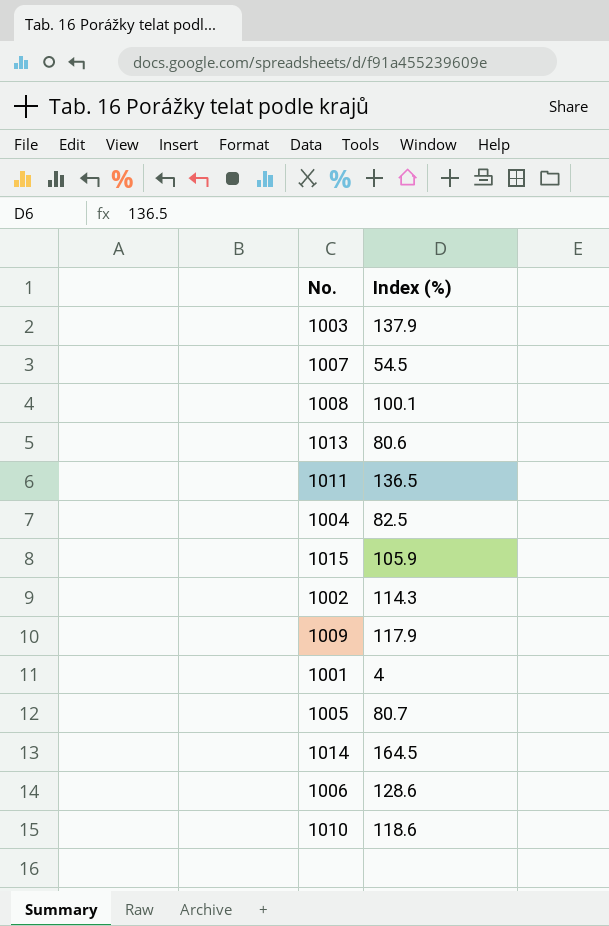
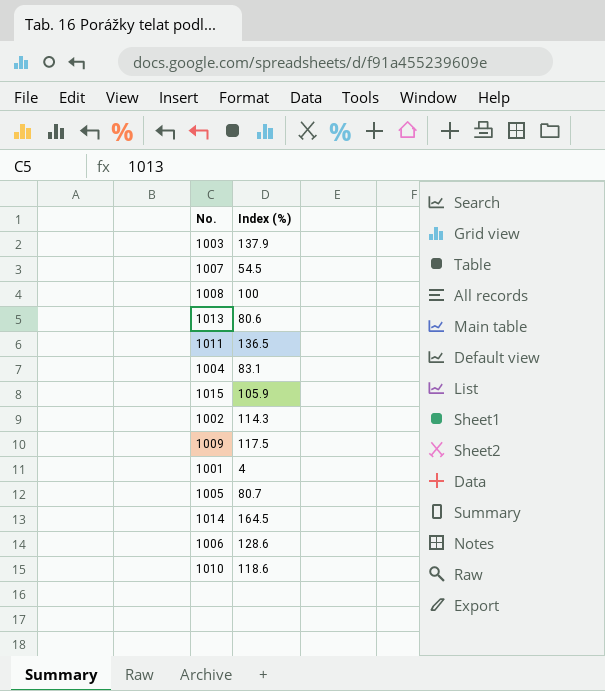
1008 | Index (%): 100.1 -> 100
1004 | Index (%): 82.5 -> 83.1
1009 | Index (%): 117.9 -> 117.5

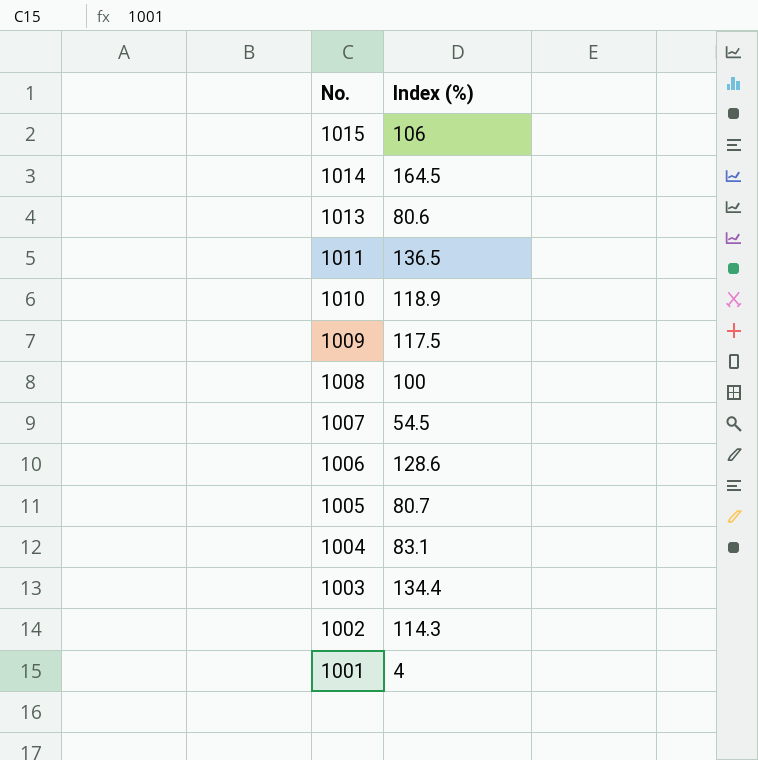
row order: none -> No. descending
1015 | Index (%): 105.9 -> 106
1010 | Index (%): 118.6 -> 118.9
1003 | Index (%): 137.9 -> 134.4

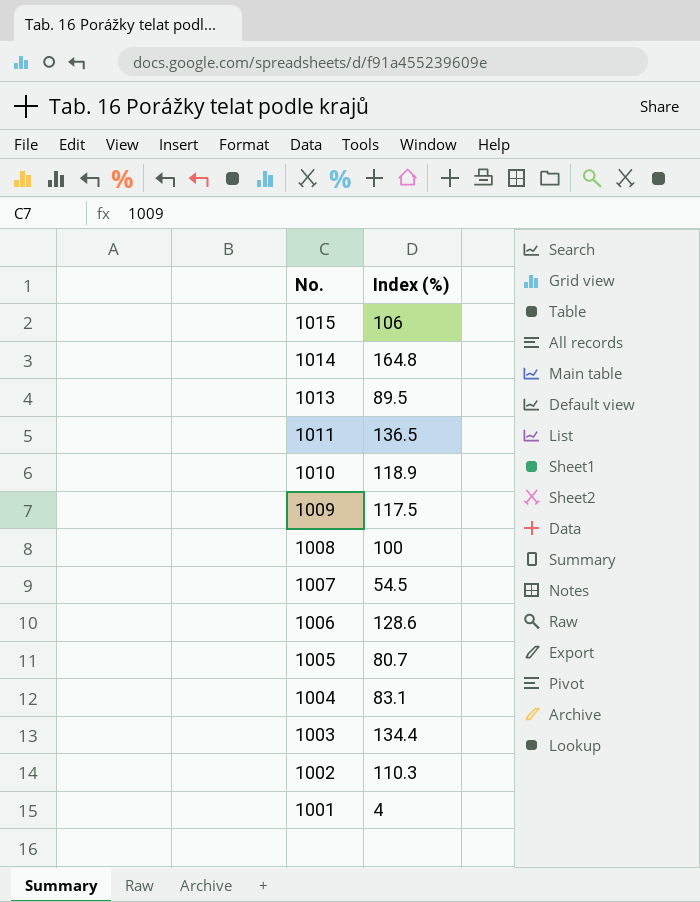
1014 | Index (%): 164.5 -> 164.8
1013 | Index (%): 80.6 -> 89.5
1002 | Index (%): 114.3 -> 110.3

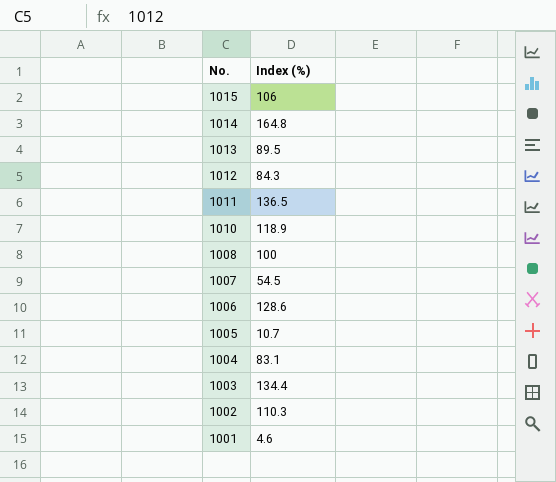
row 1009: 117.5 -> none
row 1012: none -> 84.3
1005 | Index (%): 80.7 -> 10.7
1001 | Index (%): 4 -> 4.6

